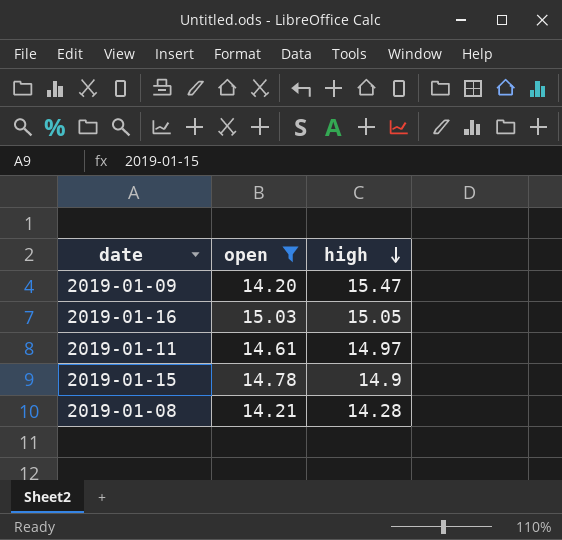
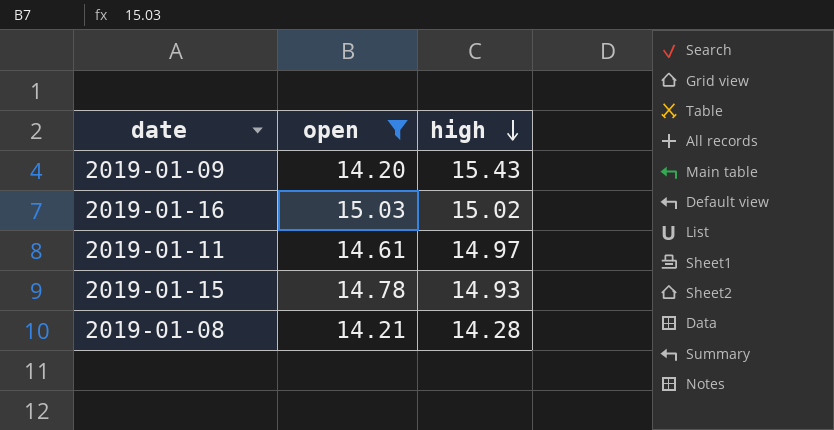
2019-01-09 | high: 15.47 -> 15.43
2019-01-16 | high: 15.05 -> 15.02
2019-01-15 | high: 14.9 -> 14.93

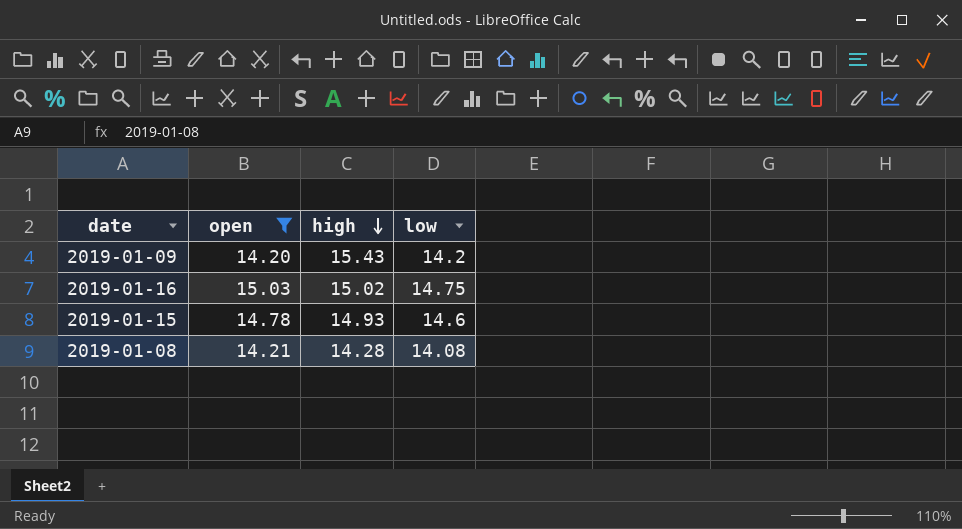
column low | position: none -> 4
row 2019-01-11: 14.61 | 14.97 -> none

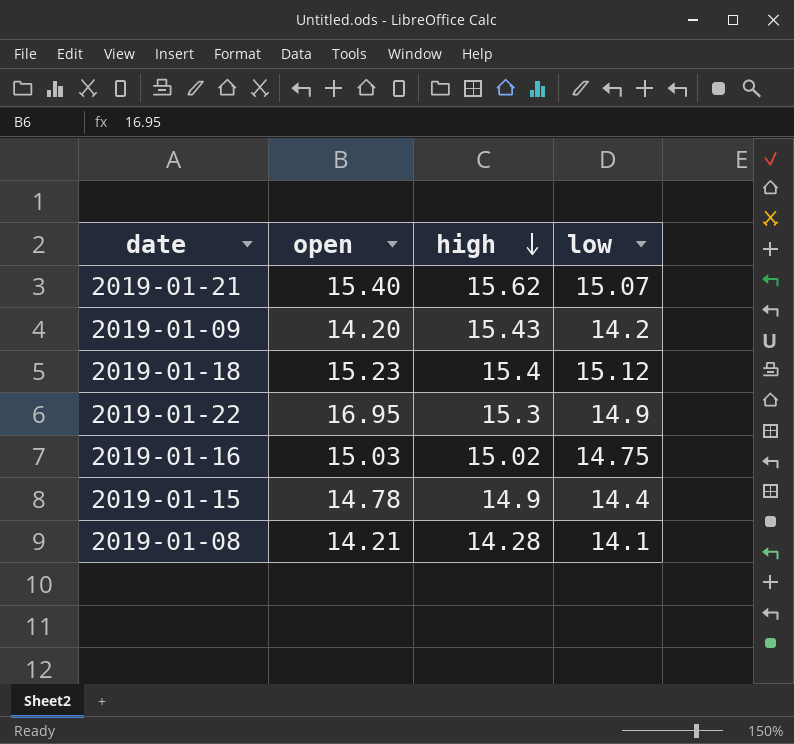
filter: open <= 15.03 -> none
2019-01-15 | high: 14.93 -> 14.9
2019-01-15 | low: 14.6 -> 14.4
2019-01-08 | low: 14.08 -> 14.1

